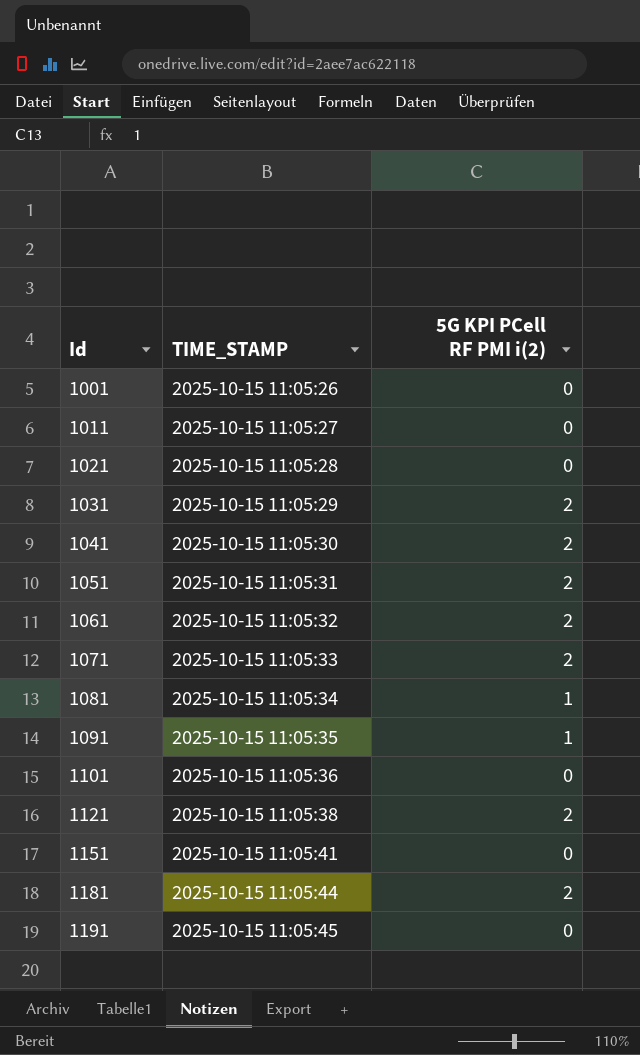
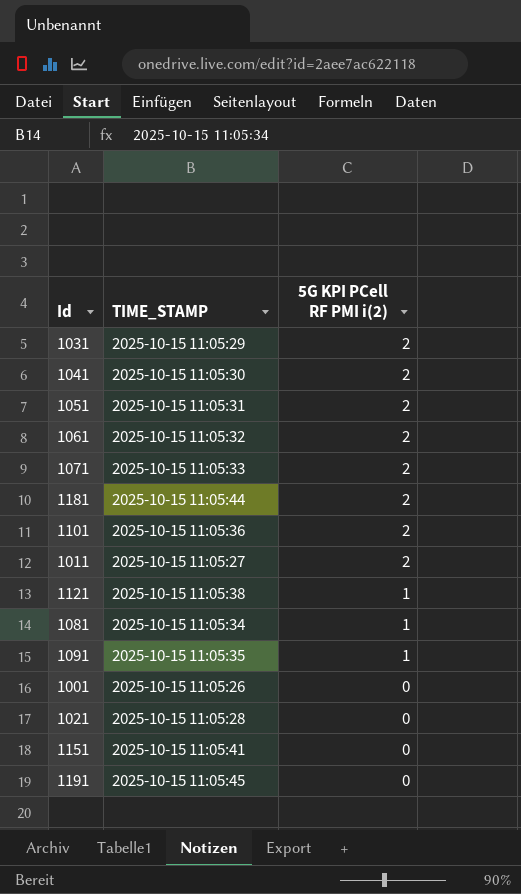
row order: Id ascending -> 5G KPI PCell RF PMI i(2) descending
1101 | 5G KPI PCell RF PMI i(2): 0 -> 2
1011 | 5G KPI PCell RF PMI i(2): 0 -> 2
1121 | 5G KPI PCell RF PMI i(2): 2 -> 1

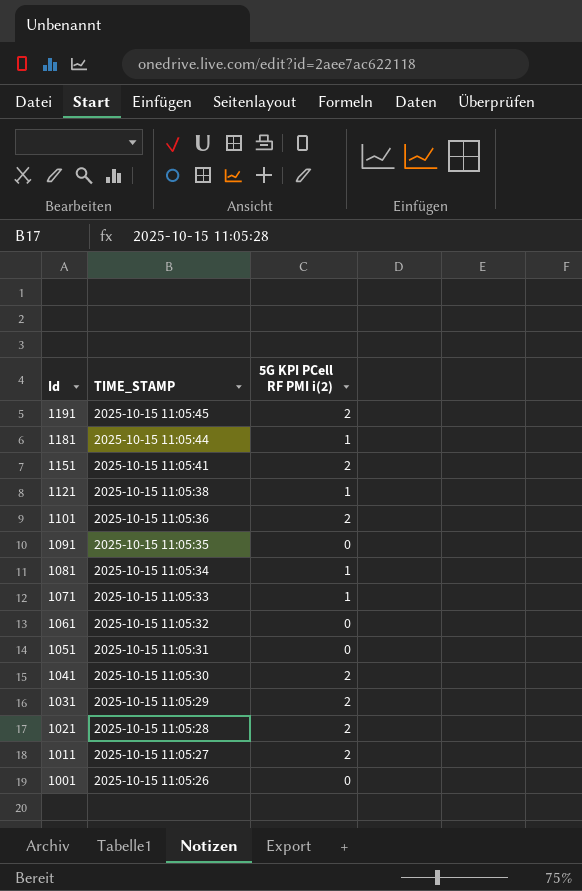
row order: 5G KPI PCell RF PMI i(2) descending -> Id descending
1191 | 5G KPI PCell RF PMI i(2): 0 -> 2
1181 | 5G KPI PCell RF PMI i(2): 2 -> 1
1151 | 5G KPI PCell RF PMI i(2): 0 -> 2
1091 | 5G KPI PCell RF PMI i(2): 1 -> 0
1071 | 5G KPI PCell RF PMI i(2): 2 -> 1
1061 | 5G KPI PCell RF PMI i(2): 2 -> 0
1051 | 5G KPI PCell RF PMI i(2): 2 -> 0
1021 | 5G KPI PCell RF PMI i(2): 0 -> 2

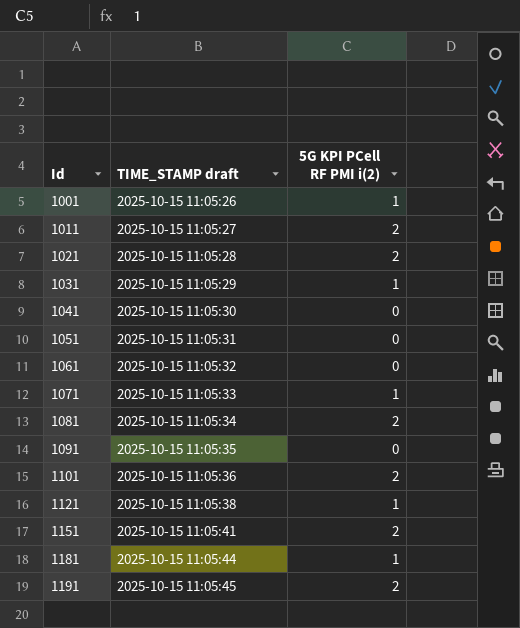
row order: Id descending -> Id ascending
column name: TIME_STAMP -> TIME_STAMP draft
1001 | 5G KPI PCell RF PMI i(2): 0 -> 1
1031 | 5G KPI PCell RF PMI i(2): 2 -> 1
1041 | 5G KPI PCell RF PMI i(2): 2 -> 0
1081 | 5G KPI PCell RF PMI i(2): 1 -> 2

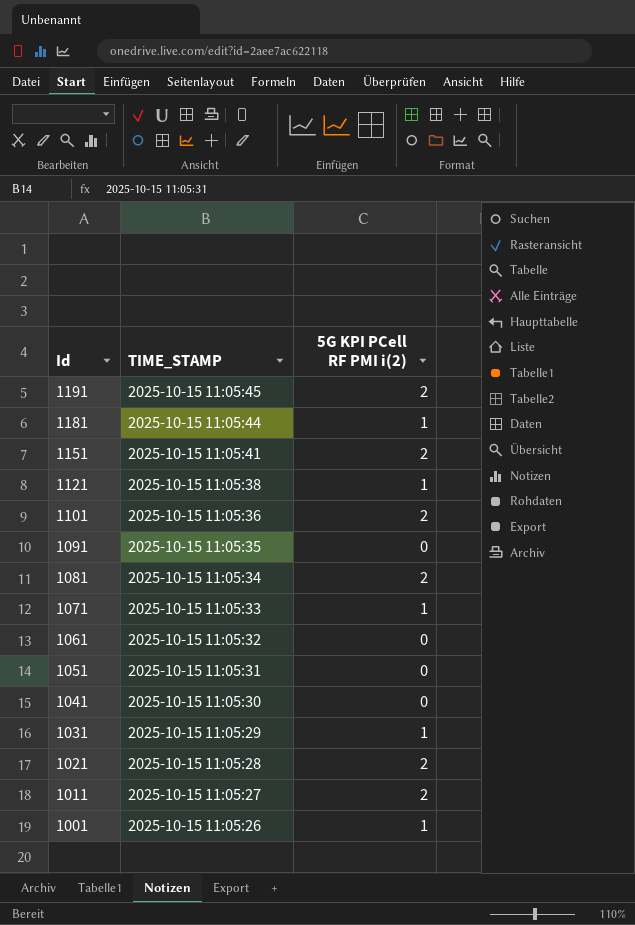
row order: Id ascending -> Id descending
column name: TIME_STAMP draft -> TIME_STAMP

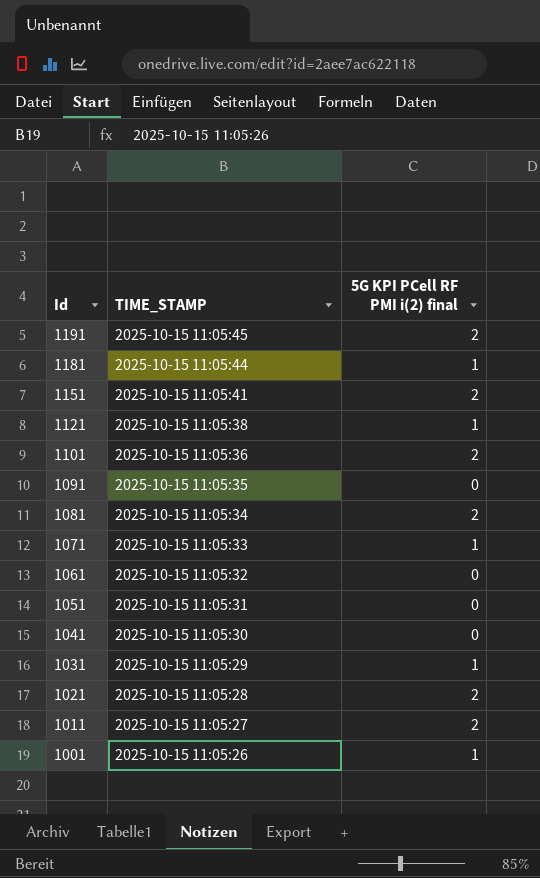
column name: 5G KPI PCell RF PMI i(2) -> 5G KPI PCell RF PMI i(2) final

